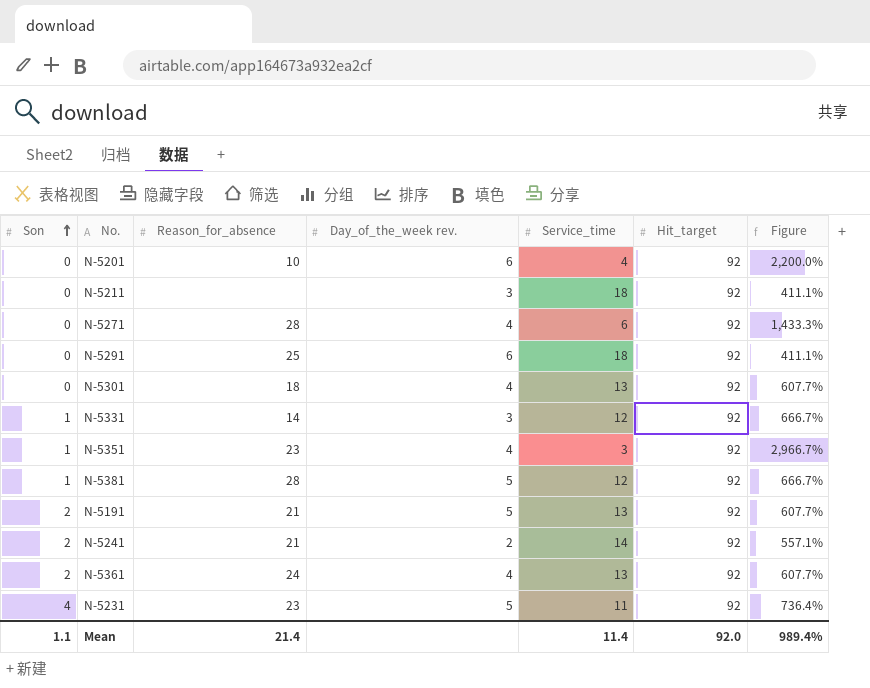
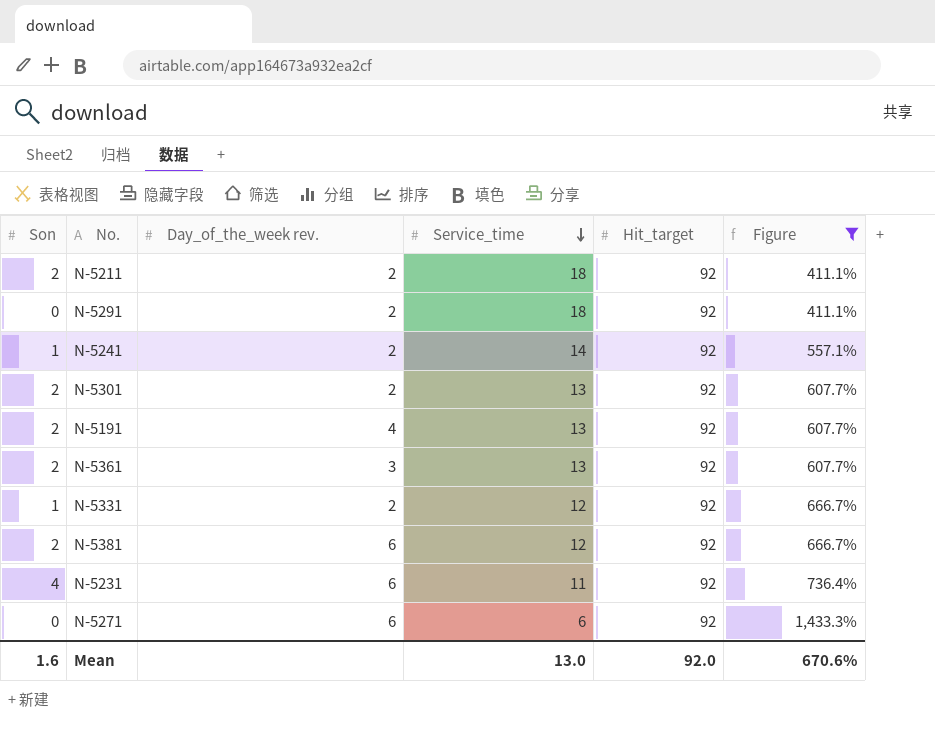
filter: none -> Figure <= 1,433.3%
row order: Son ascending -> Service_time descending
column Reason_for_absence | position: 3 -> none
N-5211 | Son: 0 -> 2
N-5211 | Day_of_the_week rev.: 3 -> 2
N-5291 | Day_of_the_week rev.: 6 -> 2
N-5241 | Son: 2 -> 1
N-5301 | Son: 0 -> 2
N-5301 | Day_of_the_week rev.: 4 -> 2
N-5191 | Day_of_the_week rev.: 5 -> 4
N-5361 | Day_of_the_week rev.: 4 -> 3
N-5331 | Day_of_the_week rev.: 3 -> 2
N-5381 | Son: 1 -> 2
N-5381 | Day_of_the_week rev.: 5 -> 6
N-5231 | Day_of_the_week rev.: 5 -> 6
N-5271 | Day_of_the_week rev.: 4 -> 6
Mean | Son: 1.1 -> 1.6
Mean | Service_time: 11.4 -> 13.0
Mean | Figure: 989.4% -> 670.6%

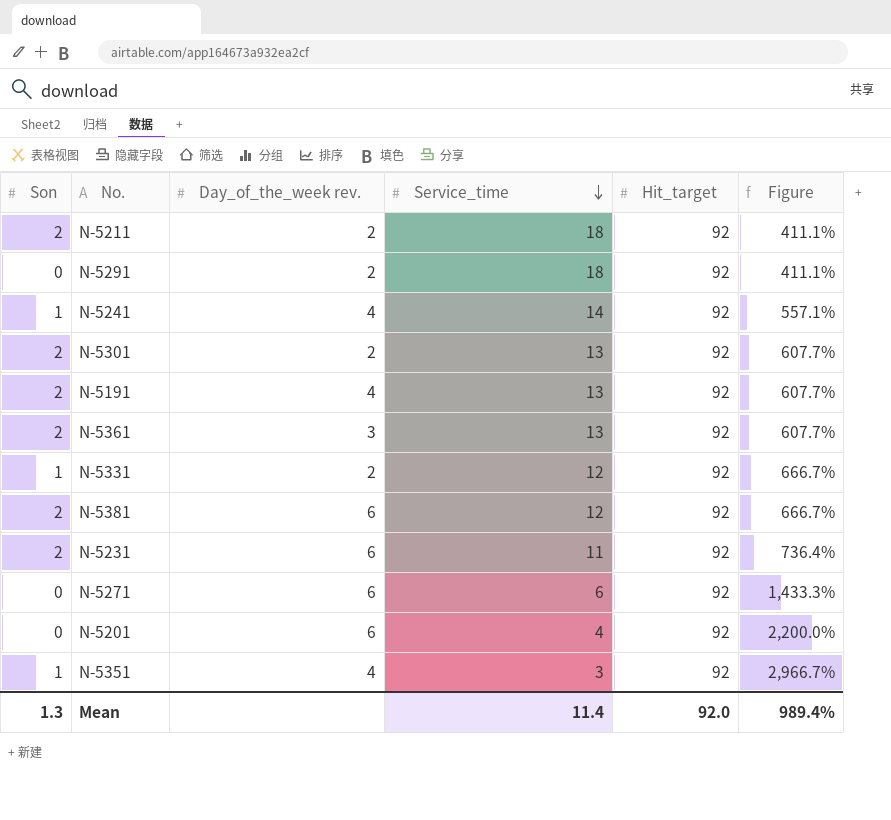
filter: Figure <= 1,433.3% -> none
N-5241 | Day_of_the_week rev.: 2 -> 4
N-5231 | Son: 4 -> 2
Mean | Son: 1.6 -> 1.3
Mean | Service_time: 13.0 -> 11.4
Mean | Figure: 670.6% -> 989.4%

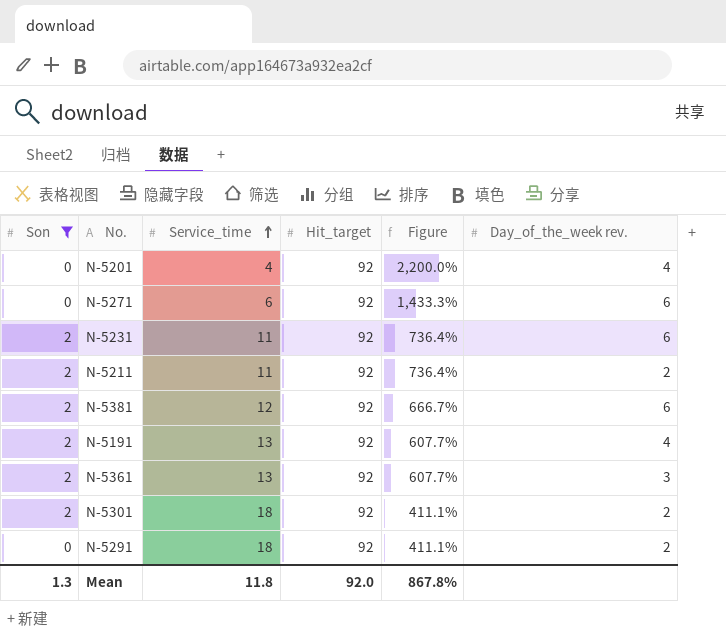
filter: none -> Son != 1
row order: Service_time descending -> Service_time ascending
column Day_of_the_week rev. | position: 3 -> 6
N-5201 | Day_of_the_week rev.: 6 -> 4
N-5211 | Service_time: 18 -> 11
N-5211 | Figure: 411.1% -> 736.4%
N-5301 | Service_time: 13 -> 18
N-5301 | Figure: 607.7% -> 411.1%
Mean | Service_time: 11.4 -> 11.8
Mean | Figure: 989.4% -> 867.8%

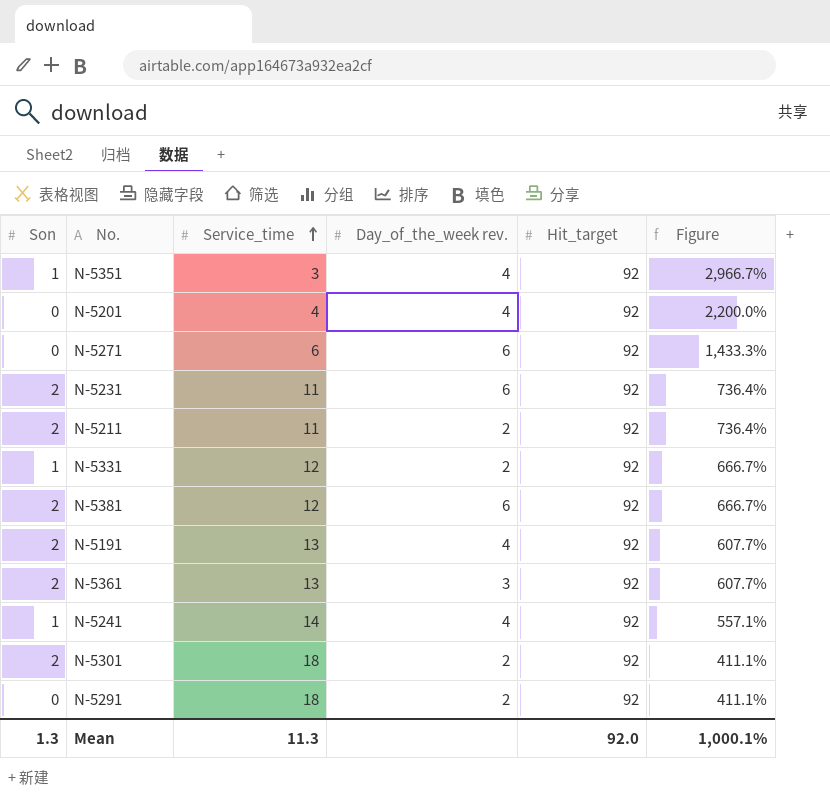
filter: Son != 1 -> none
column Day_of_the_week rev. | position: 6 -> 4
Mean | Service_time: 11.8 -> 11.3
Mean | Figure: 867.8% -> 1,000.1%

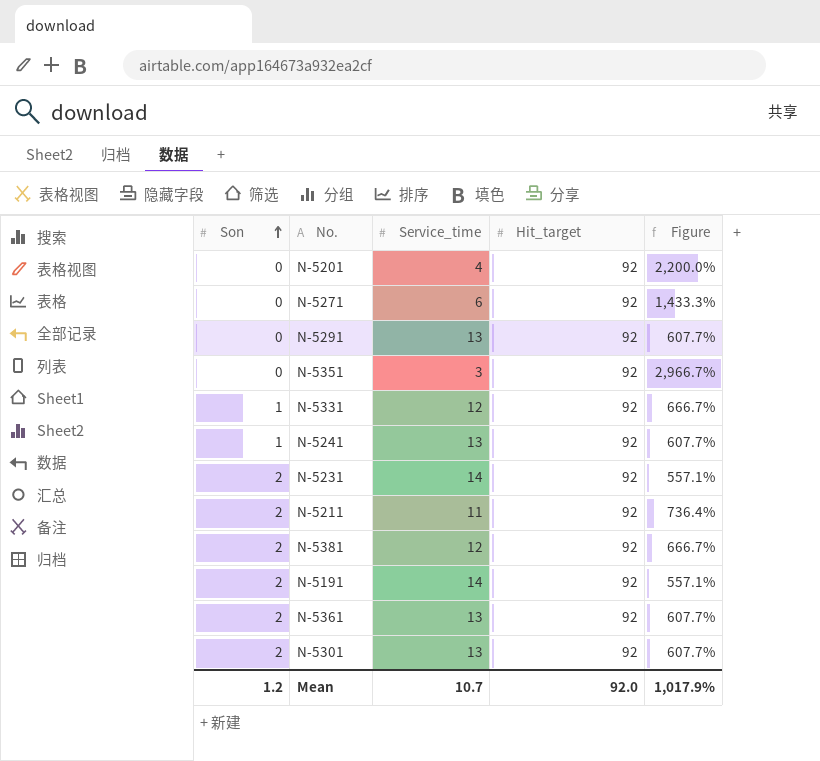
row order: Service_time ascending -> Son ascending
column Day_of_the_week rev. | position: 4 -> none
N-5291 | Service_time: 18 -> 13
N-5291 | Figure: 411.1% -> 607.7%
N-5351 | Son: 1 -> 0
N-5241 | Service_time: 14 -> 13
N-5241 | Figure: 557.1% -> 607.7%
N-5231 | Service_time: 11 -> 14
N-5231 | Figure: 736.4% -> 557.1%
N-5191 | Service_time: 13 -> 14
N-5191 | Figure: 607.7% -> 557.1%
N-5301 | Service_time: 18 -> 13
N-5301 | Figure: 411.1% -> 607.7%
Mean | Son: 1.3 -> 1.2
Mean | Service_time: 11.3 -> 10.7
Mean | Figure: 1,000.1% -> 1,017.9%

